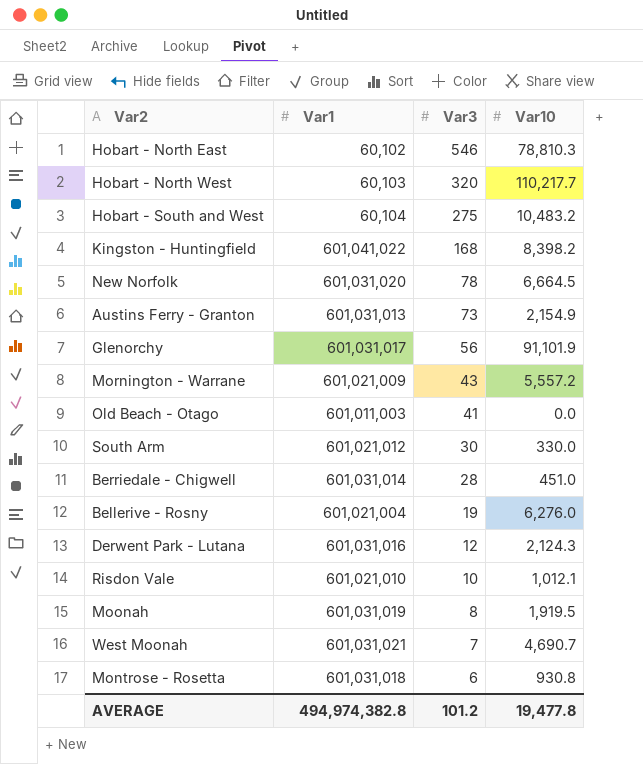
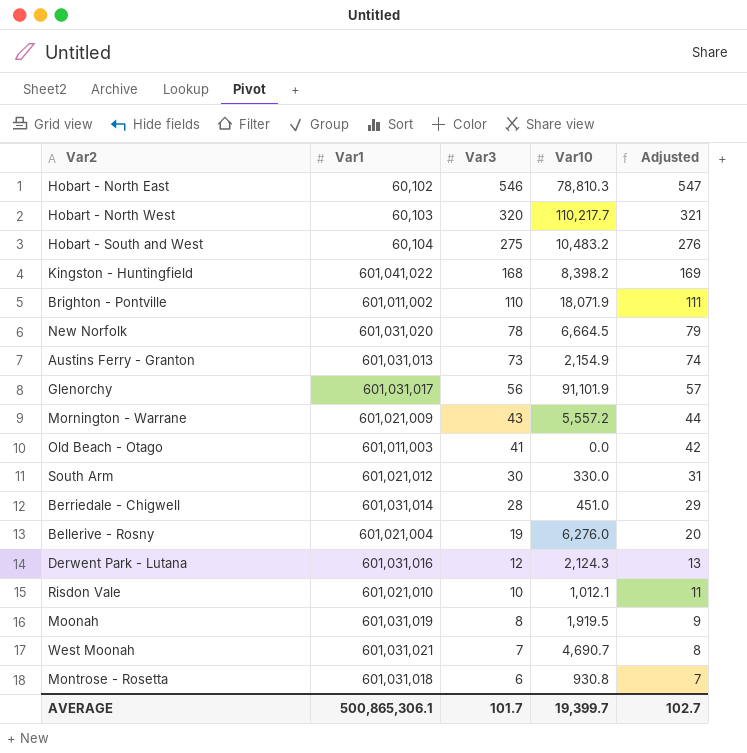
column Adjusted | formula: none -> [Var3] + 1
row Brighton - Pontville: none -> 601,011,002 | 110 | 18,071.9 | 111
AVERAGE | Var1: 494,974,382.8 -> 500,865,306.1
AVERAGE | Var3: 101.2 -> 101.7
AVERAGE | Var10: 19,477.8 -> 19,399.7

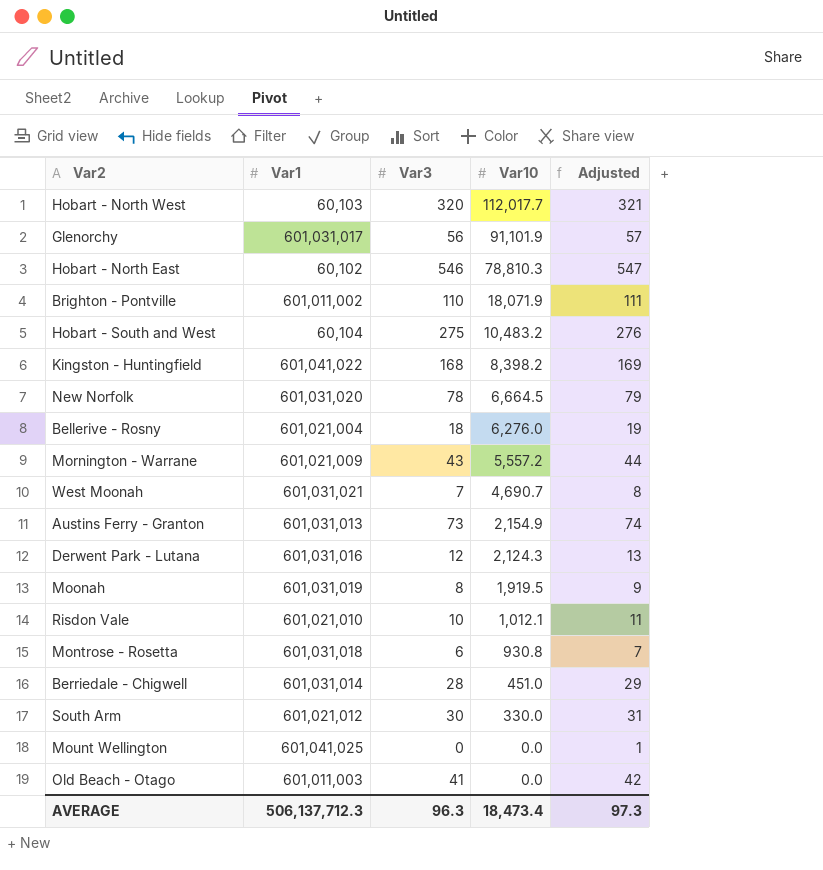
row order: Var3 descending -> Var10 descending
Hobart - North West | Var10: 110,217.7 -> 112,017.7
Bellerive - Rosny | Var3: 19 -> 18
Bellerive - Rosny | Adjusted: 20 -> 19
row Mount Wellington: none -> 601,041,025 | 0 | 0.0 | 1
AVERAGE | Var1: 500,865,306.1 -> 506,137,712.3
AVERAGE | Var3: 101.7 -> 96.3
AVERAGE | Var10: 19,399.7 -> 18,473.4
AVERAGE | Adjusted: 102.7 -> 97.3

